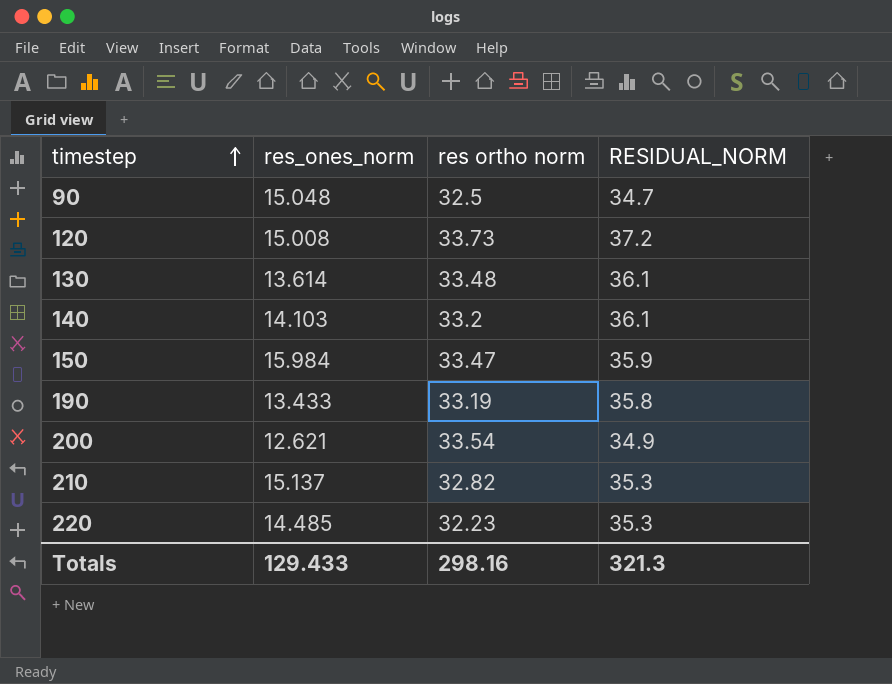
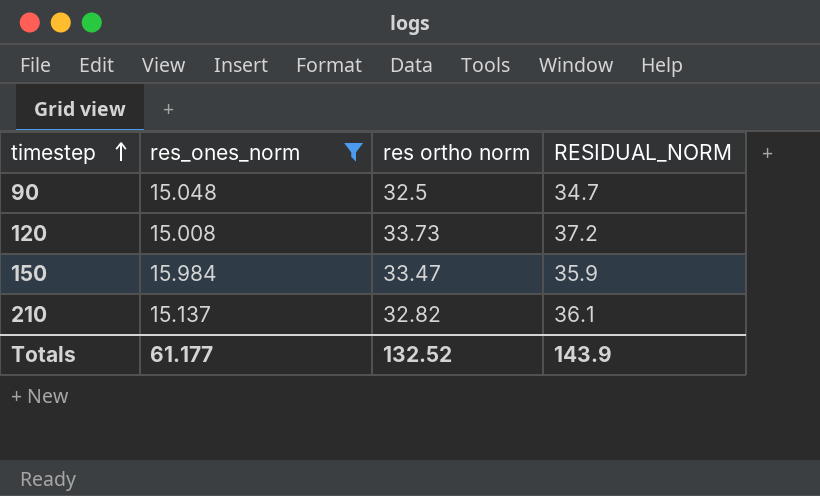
filter: none -> res_ones_norm >= 15.008
210 | RESIDUAL_NORM: 35.3 -> 36.1
Totals | res_ones_norm: 129.433 -> 61.177
Totals | res ortho norm: 298.16 -> 132.52
Totals | RESIDUAL_NORM: 321.3 -> 143.9

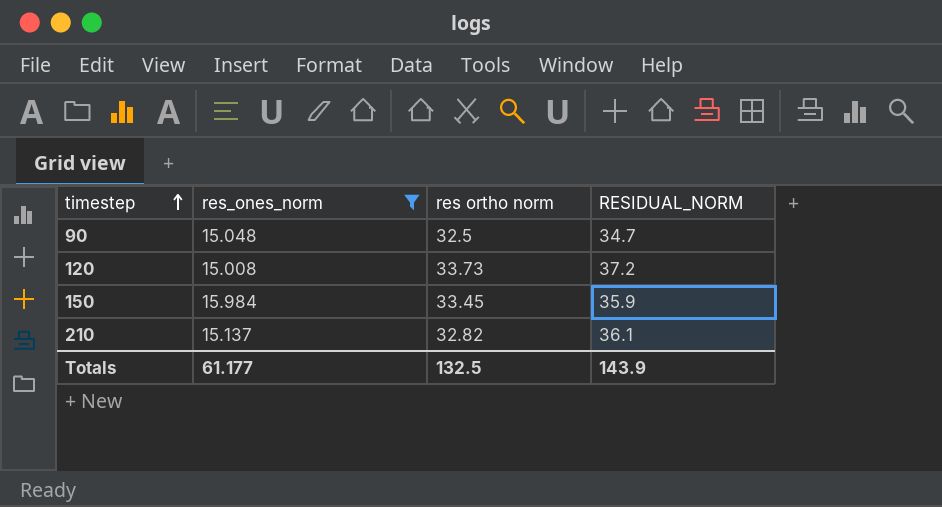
150 | res ortho norm: 33.47 -> 33.45
Totals | res ortho norm: 132.52 -> 132.5

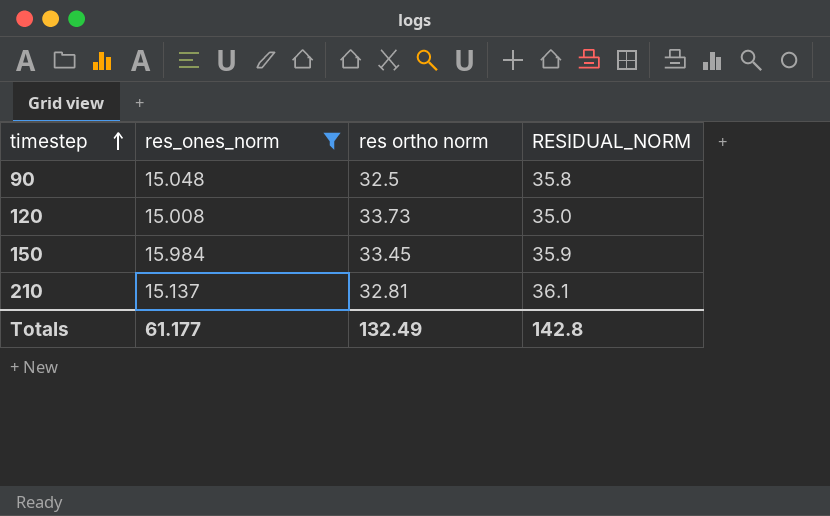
90 | RESIDUAL_NORM: 34.7 -> 35.8
120 | RESIDUAL_NORM: 37.2 -> 35.0
210 | res ortho norm: 32.82 -> 32.81
Totals | res ortho norm: 132.5 -> 132.49
Totals | RESIDUAL_NORM: 143.9 -> 142.8

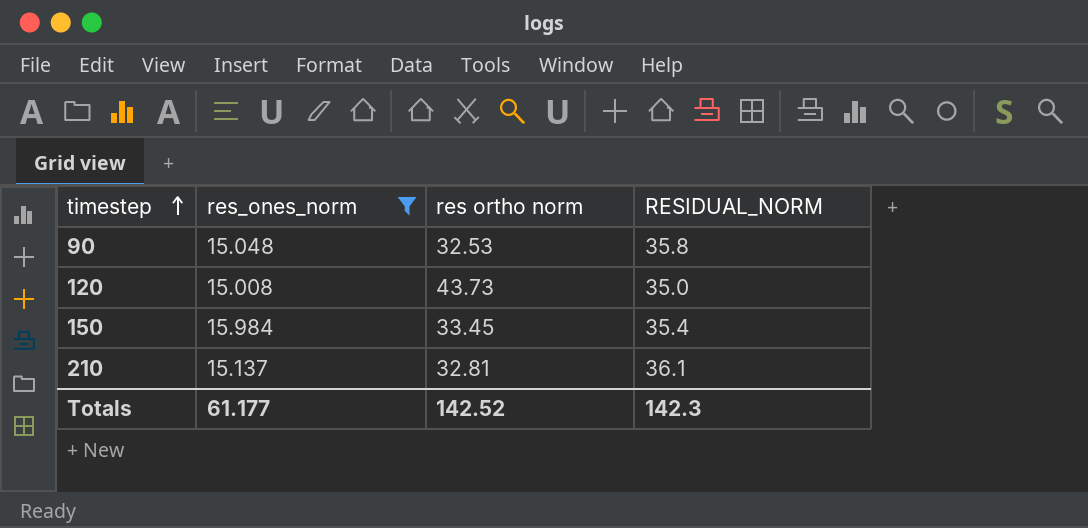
90 | res ortho norm: 32.5 -> 32.53
120 | res ortho norm: 33.73 -> 43.73
150 | RESIDUAL_NORM: 35.9 -> 35.4
Totals | res ortho norm: 132.49 -> 142.52
Totals | RESIDUAL_NORM: 142.8 -> 142.3

